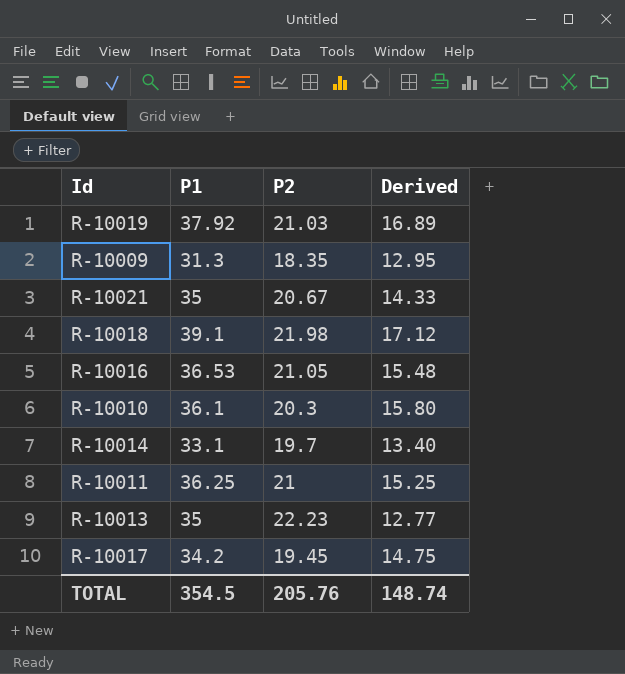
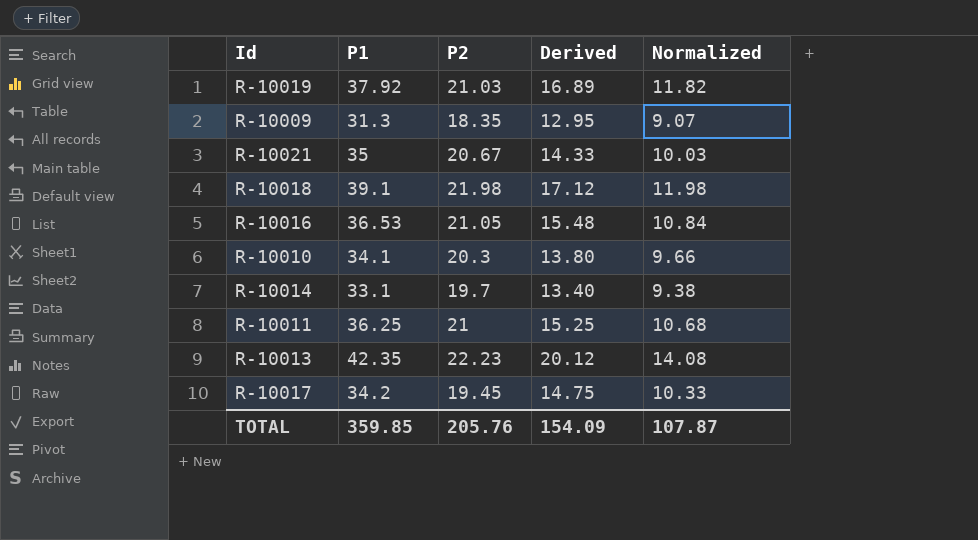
column Normalized | formula: none -> [Derived] * 0.7
R-10010 | P1: 36.1 -> 34.1
R-10010 | Derived: 15.80 -> 13.80
R-10013 | P1: 35 -> 42.35
R-10013 | Derived: 12.77 -> 20.12
TOTAL | P1: 354.5 -> 359.85
TOTAL | Derived: 148.74 -> 154.09

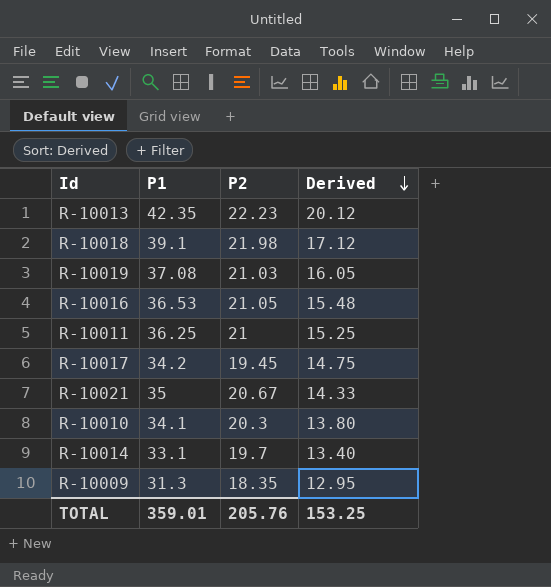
row order: none -> Derived descending
column Normalized | formula: [Derived] * 0.7 -> none
R-10019 | P1: 37.92 -> 37.08
R-10019 | Derived: 16.89 -> 16.05
TOTAL | P1: 359.85 -> 359.01
TOTAL | Derived: 154.09 -> 153.25

